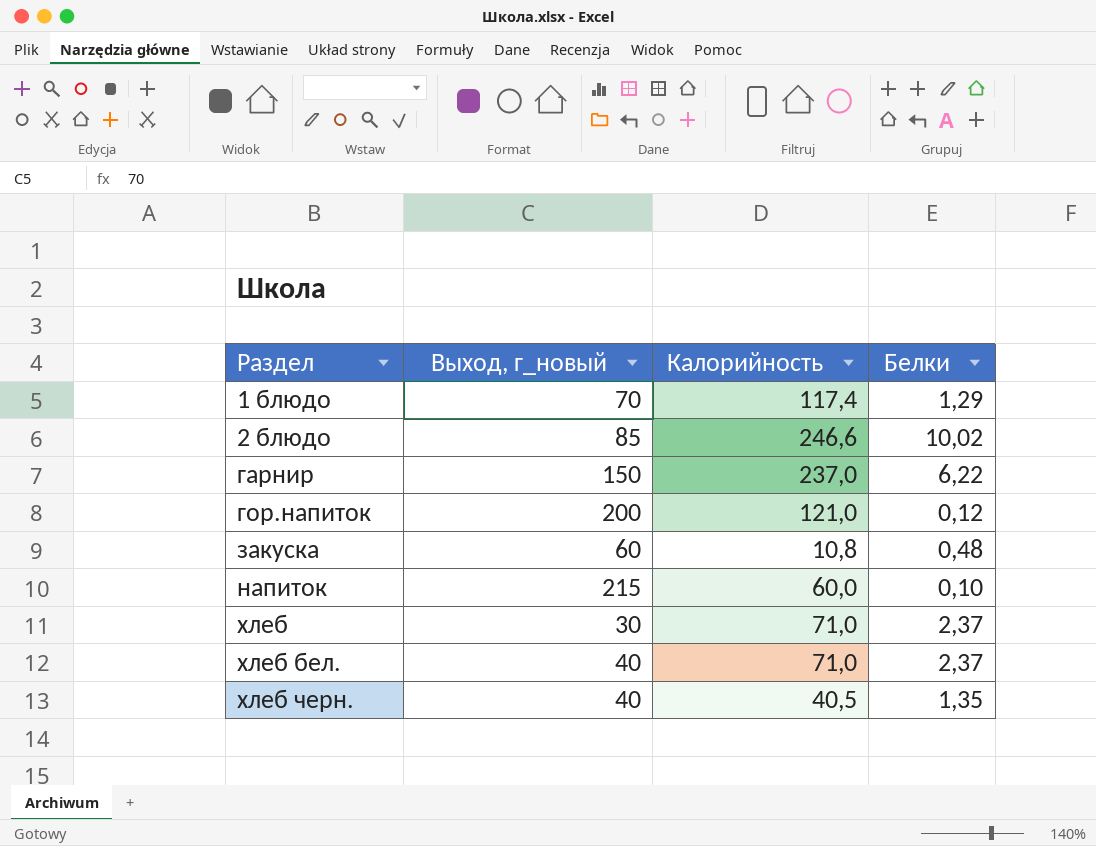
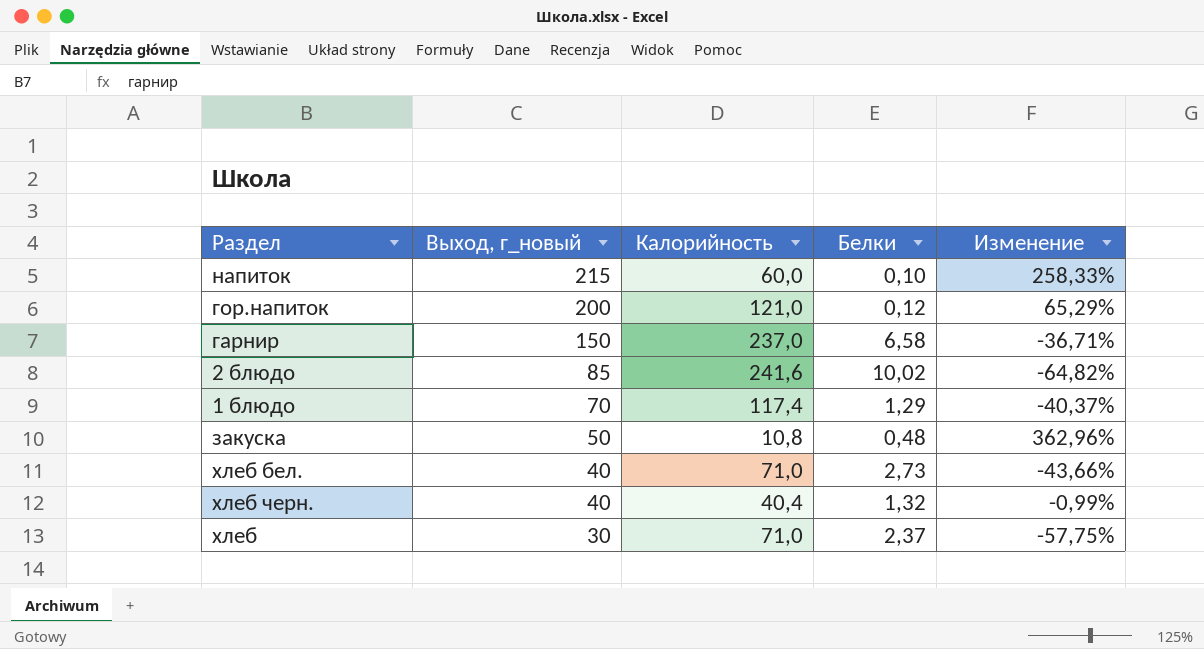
row order: Раздел ascending -> Выход, г_новый descending
column Изменение | formula: none -> ([Выход, г_новый] - [Калорийность]) / [Калорийность]
гарнир | Белки: 6,22 -> 6,58
2 блюдо | Калорийность: 246,6 -> 241,6
закуска | Выход, г_новый: 60 -> 50
хлеб бел. | Белки: 2,37 -> 2,73
хлеб черн. | Калорийность: 40,5 -> 40,4
хлеб черн. | Белки: 1,35 -> 1,32

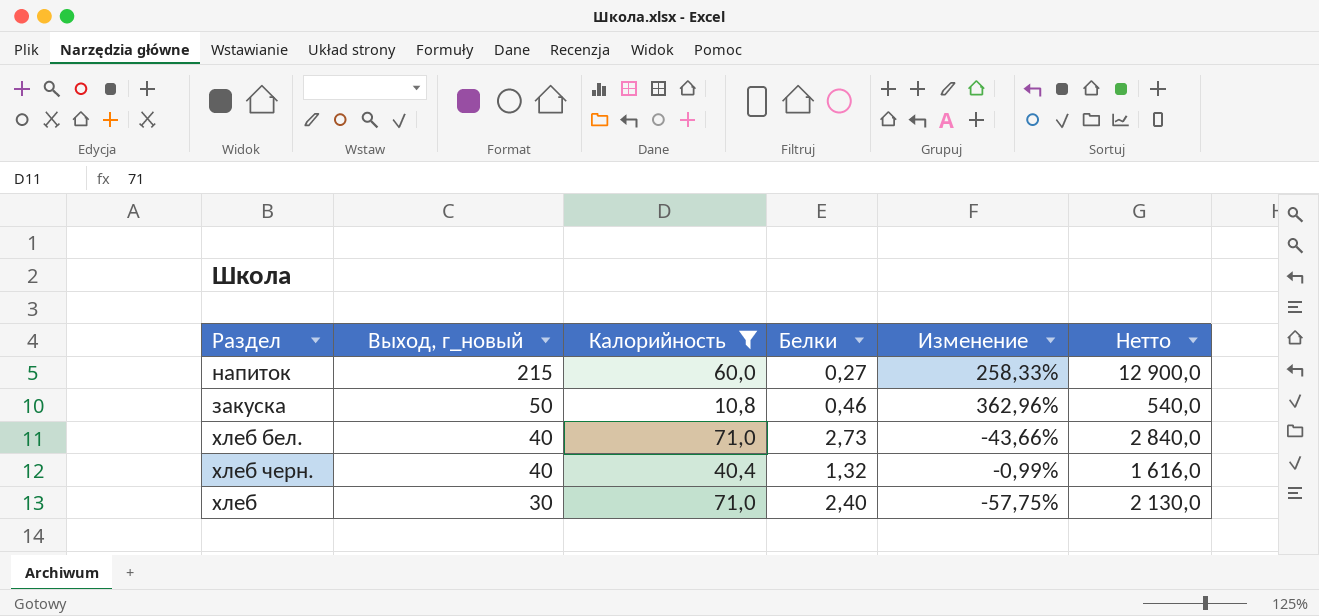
filter: none -> Калорийность <= 71,0
column Нетто | formula: none -> [Выход, г_новый] * [Калорийность]
напиток | Белки: 0,10 -> 0,27
закуска | Белки: 0,48 -> 0,46
хлеб | Белки: 2,37 -> 2,40

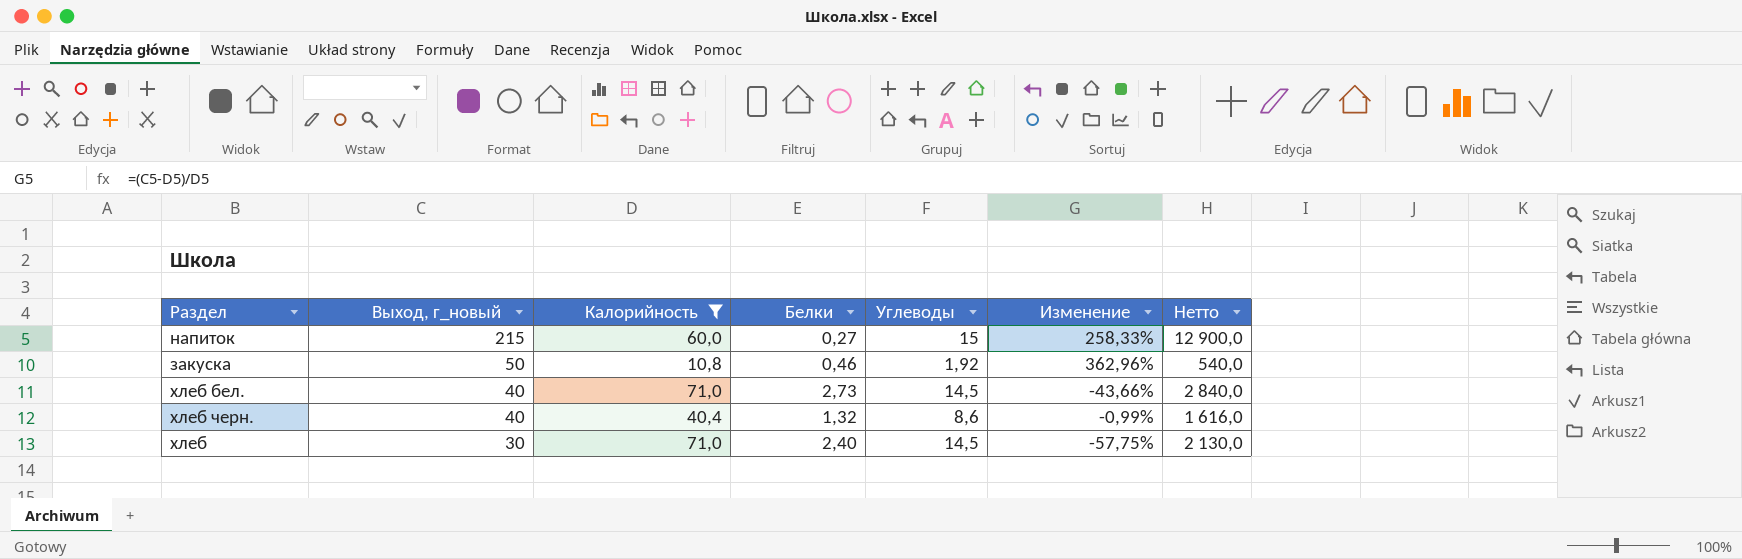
column Углеводы | position: none -> 5

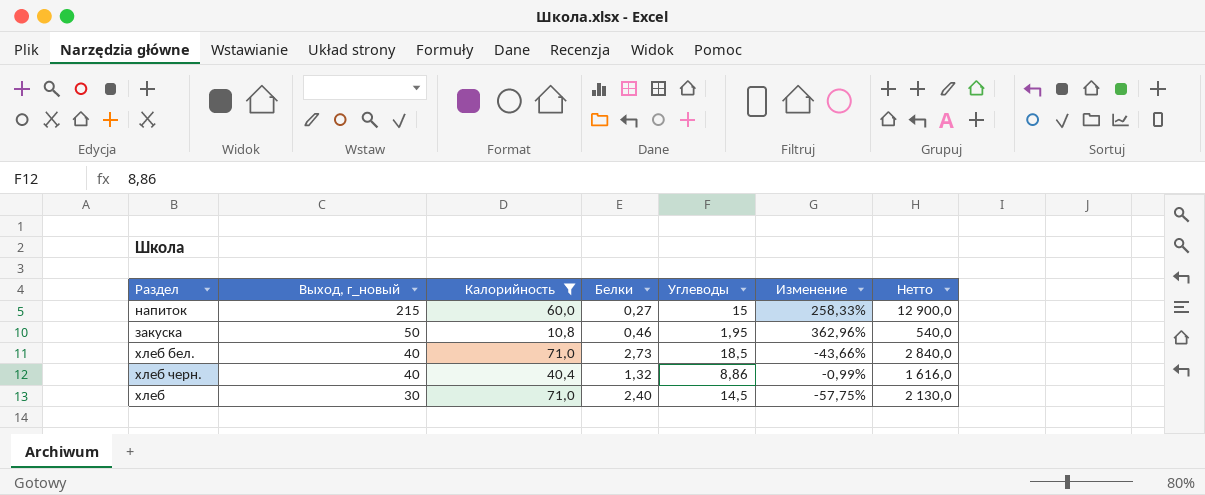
закуска | Углеводы: 1,92 -> 1,95
хлеб бел. | Углеводы: 14,5 -> 18,5
хлеб черн. | Углеводы: 8,6 -> 8,86

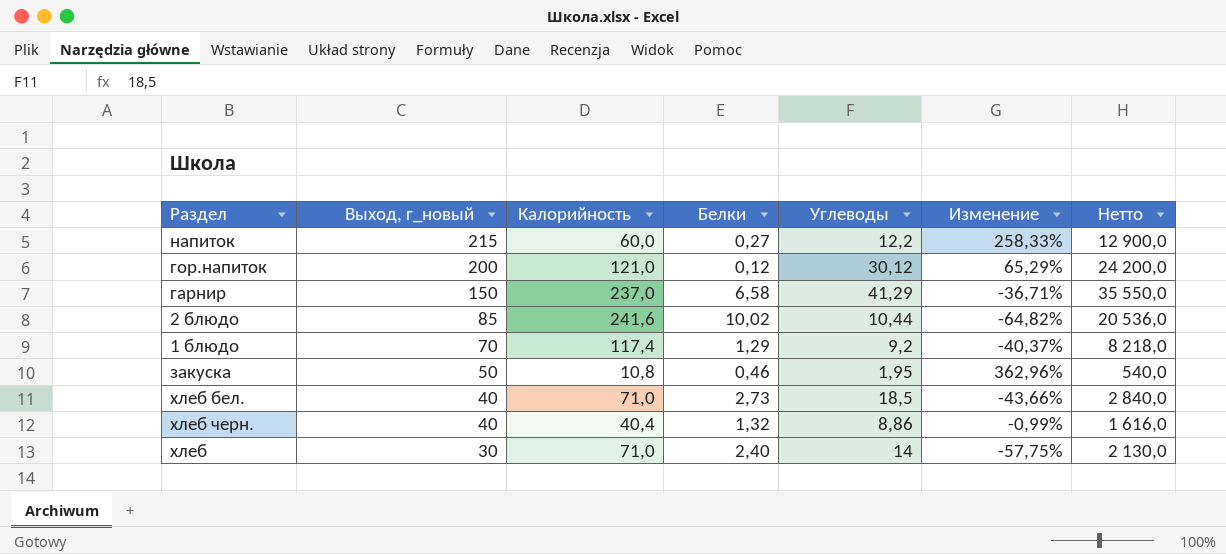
filter: Калорийность <= 71,0 -> none
напиток | Углеводы: 15 -> 12,2
хлеб | Углеводы: 14,5 -> 14

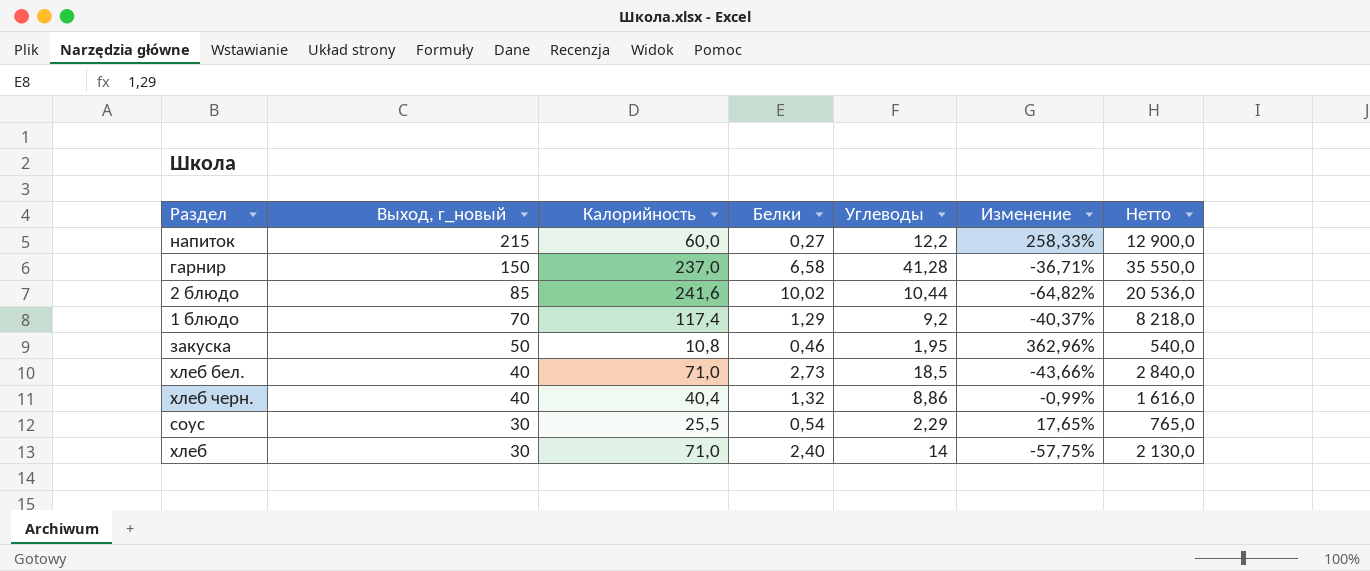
row гор.напиток: 200 | 121,0 | 0,12 | 30,12 | 65,29% | 24 200,0 -> none
гарнир | Углеводы: 41,29 -> 41,28
row соус: none -> 30 | 25,5 | 0,54 | 2,29 | 17,65% | 765,0

